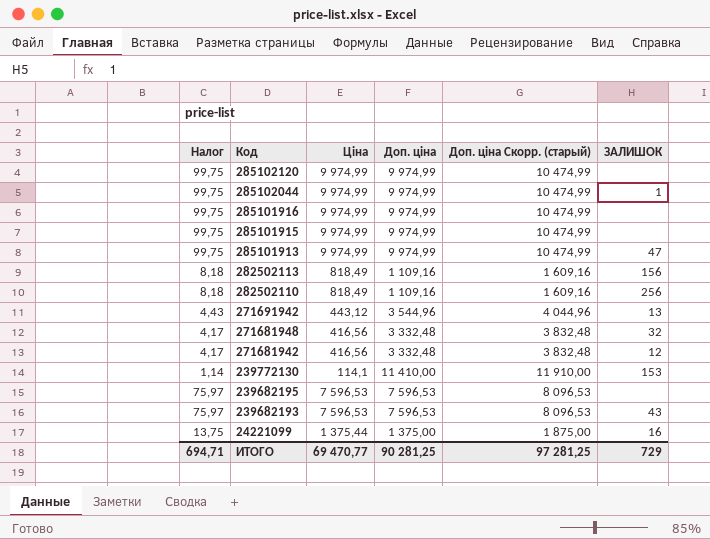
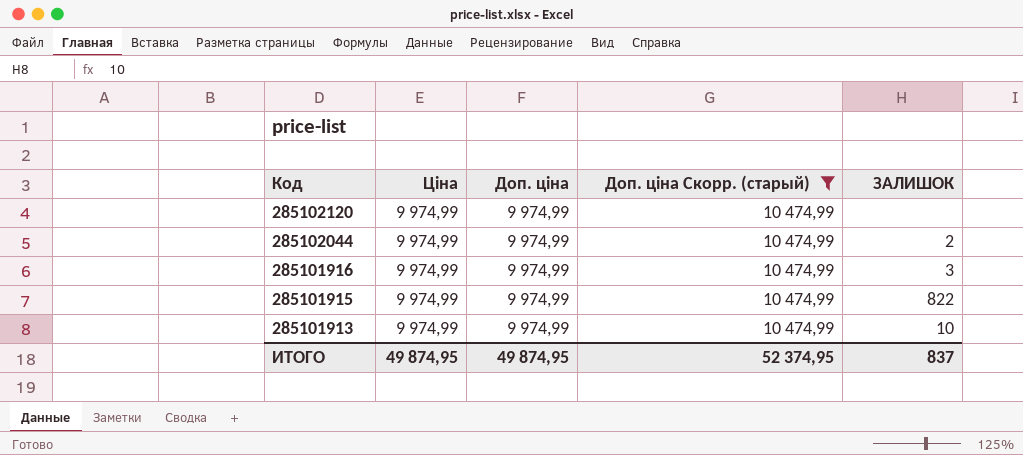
filter: none -> Доп. ціна Скорр. (старый) = 10 474,99
column Налог | formula: [Ціна] * 0,01 -> none
285102044 | ЗАЛИШОК: 1 -> 2
285101916 | ЗАЛИШОК: none -> 3
285101915 | ЗАЛИШОК: none -> 822
285101913 | ЗАЛИШОК: 47 -> 10
ИТОГО | Ціна: 69 470,77 -> 49 874,95
ИТОГО | Доп. ціна: 90 281,25 -> 49 874,95
ИТОГО | Доп. ціна Скорр. (старый): 97 281,25 -> 52 374,95
ИТОГО | ЗАЛИШОК: 729 -> 837

